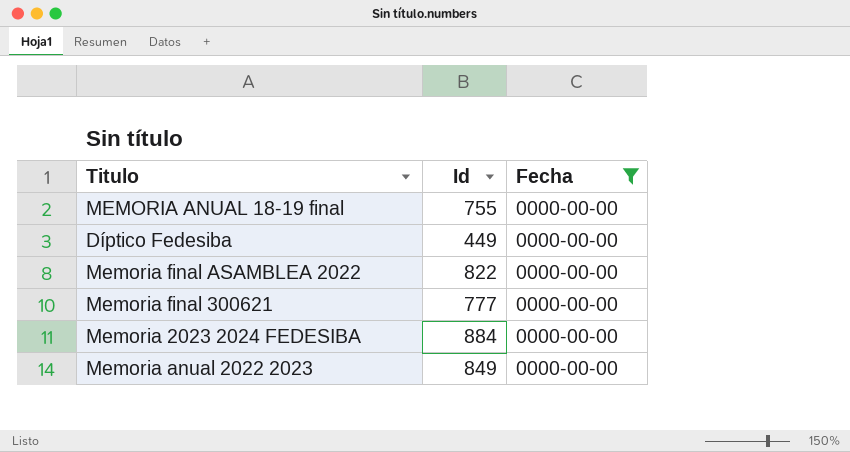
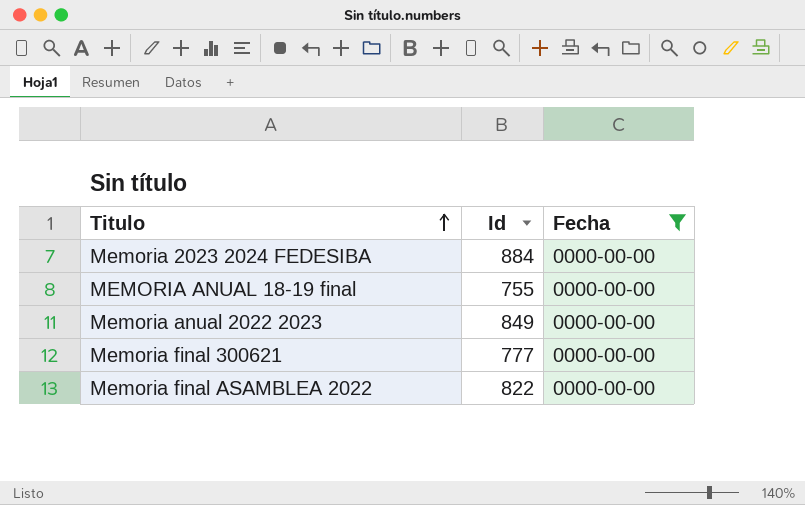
row order: none -> Titulo ascending
row Díptico Fedesiba: 449 | 0000-00-00 -> none

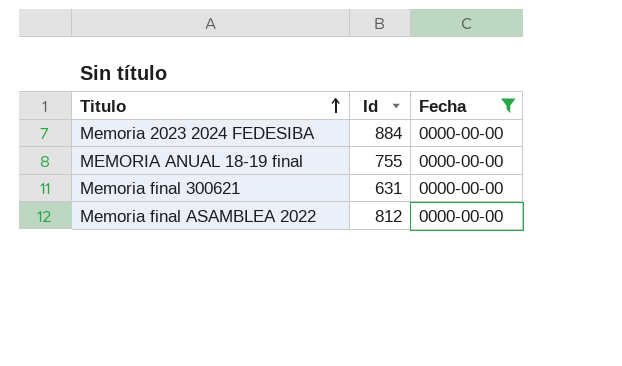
row Memoria anual 2022 2023: 849 | 0000-00-00 -> none
Memoria final 300621 | Id: 777 -> 631
Memoria final ASAMBLEA 2022 | Id: 822 -> 812

